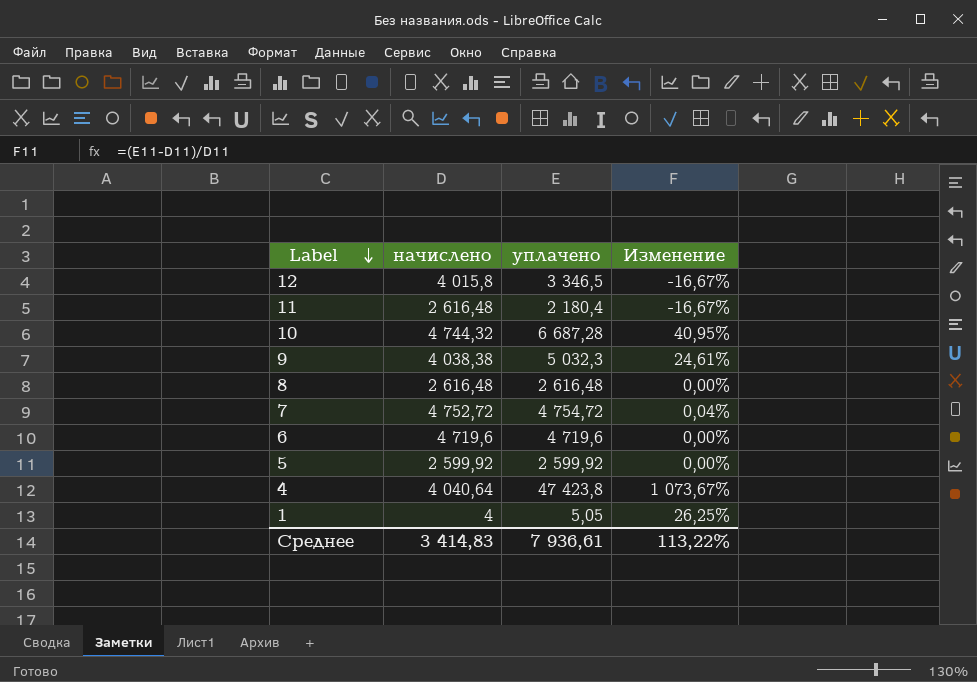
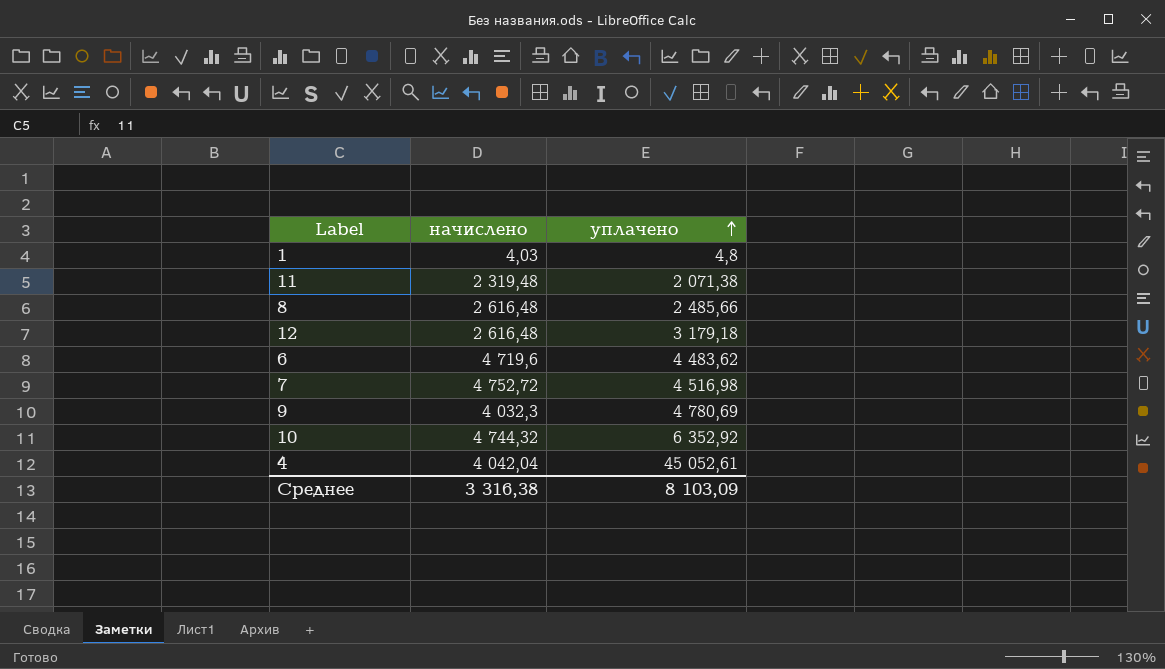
row order: Label descending -> уплачено ascending
column Изменение | formula: ([уплачено] - [начислено]) / [начислено] -> none
row 5: 2 599,92 | 2 599,92 | 0,00% -> none
1 | начислено: 4 -> 4,03
1 | уплачено: 5,05 -> 4,8
11 | начислено: 2 616,48 -> 2 319,48
11 | уплачено: 2 180,4 -> 2 071,38
8 | уплачено: 2 616,48 -> 2 485,66
12 | начислено: 4 015,8 -> 2 616,48
12 | уплачено: 3 346,5 -> 3 179,18
6 | уплачено: 4 719,6 -> 4 483,62
7 | уплачено: 4 754,72 -> 4 516,98
9 | начислено: 4 038,38 -> 4 032,3
9 | уплачено: 5 032,3 -> 4 780,69
10 | уплачено: 6 687,28 -> 6 352,92
4 | начислено: 4 040,64 -> 4 042,04
4 | уплачено: 47 423,8 -> 45 052,61
Среднее | начислено: 3 414,83 -> 3 316,38
Среднее | уплачено: 7 936,61 -> 8 103,09

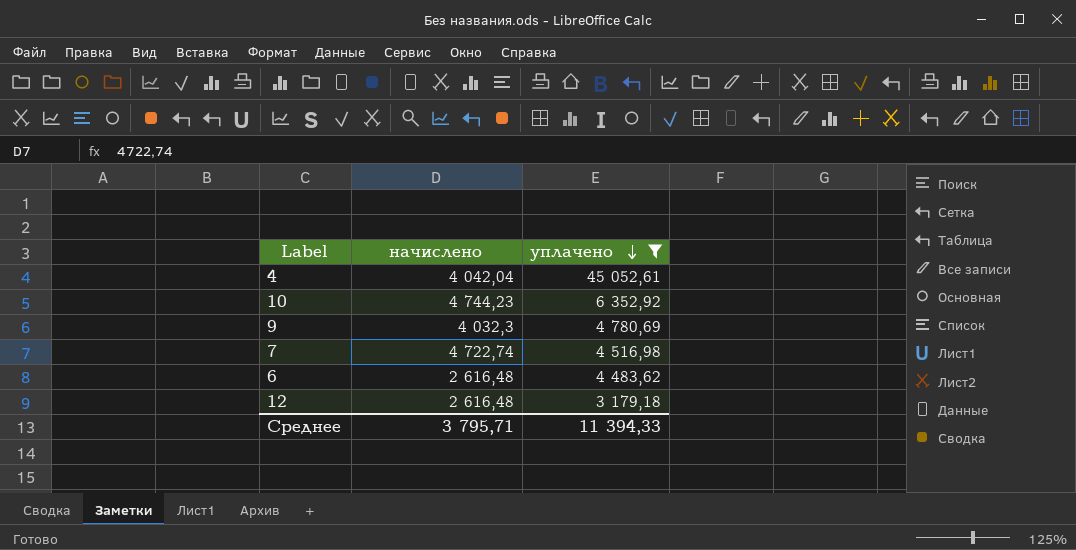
filter: none -> уплачено >= 3 179,18
row order: уплачено ascending -> уплачено descending
10 | начислено: 4 744,32 -> 4 744,23
7 | начислено: 4 752,72 -> 4 722,74
6 | начислено: 4 719,6 -> 2 616,48
Среднее | начислено: 3 316,38 -> 3 795,71
Среднее | уплачено: 8 103,09 -> 11 394,33

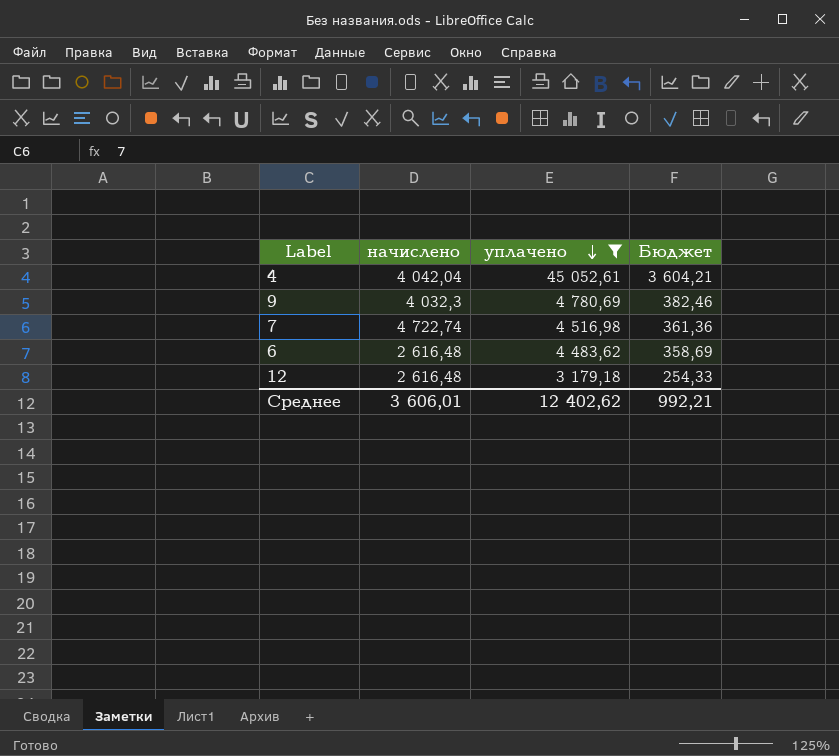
column Бюджет | formula: none -> [уплачено] * 0,08
row 10: 4 744,23 | 6 352,92 -> none
Среднее | начислено: 3 795,71 -> 3 606,01
Среднее | уплачено: 11 394,33 -> 12 402,62

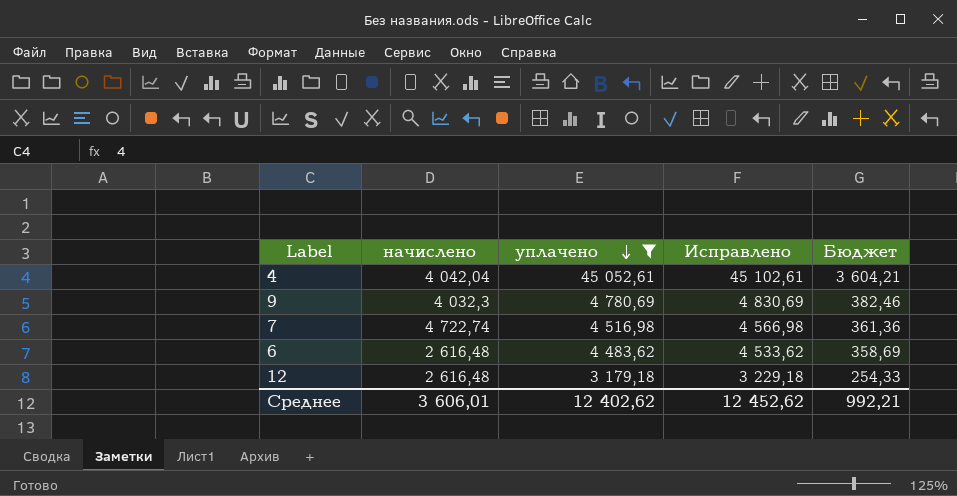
column Исправлено | formula: none -> [уплачено] + 50

